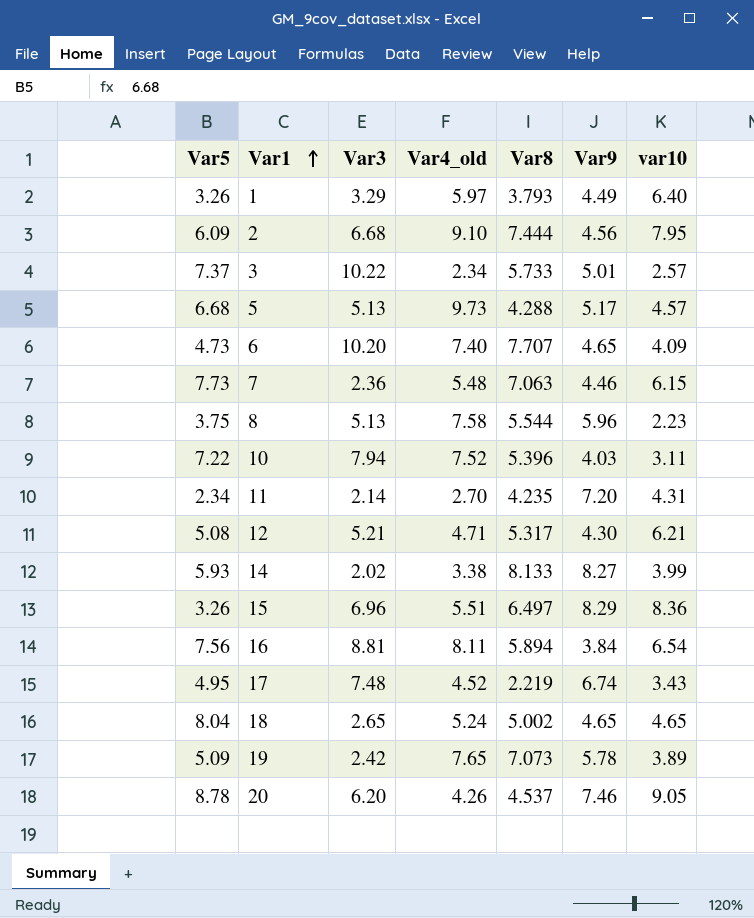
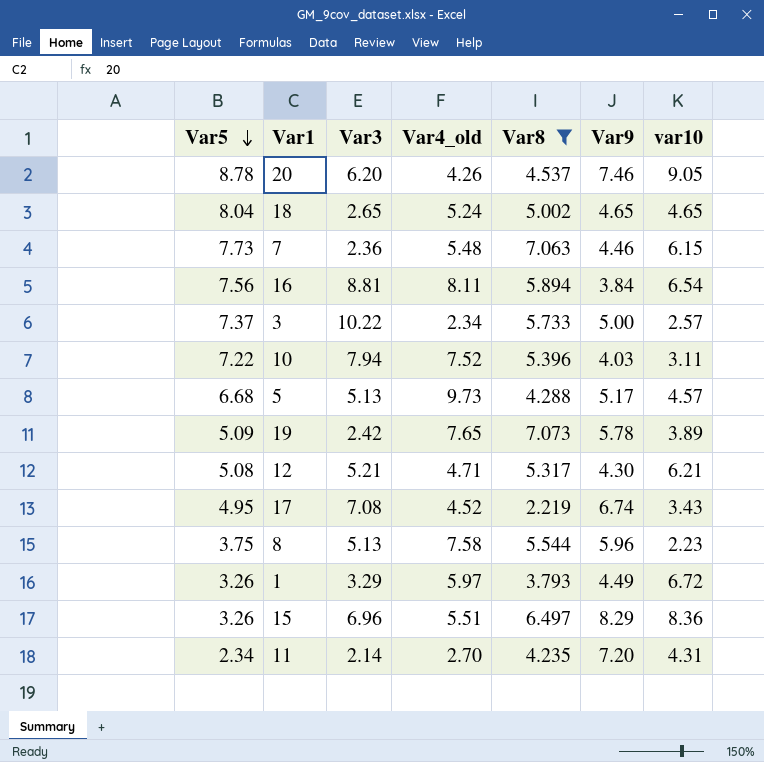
filter: none -> Var8 <= 7.073
row order: Var1 ascending -> Var5 descending
3 | Var9: 5.01 -> 5.00
17 | Var3: 7.48 -> 7.08
1 | var10: 6.40 -> 6.72

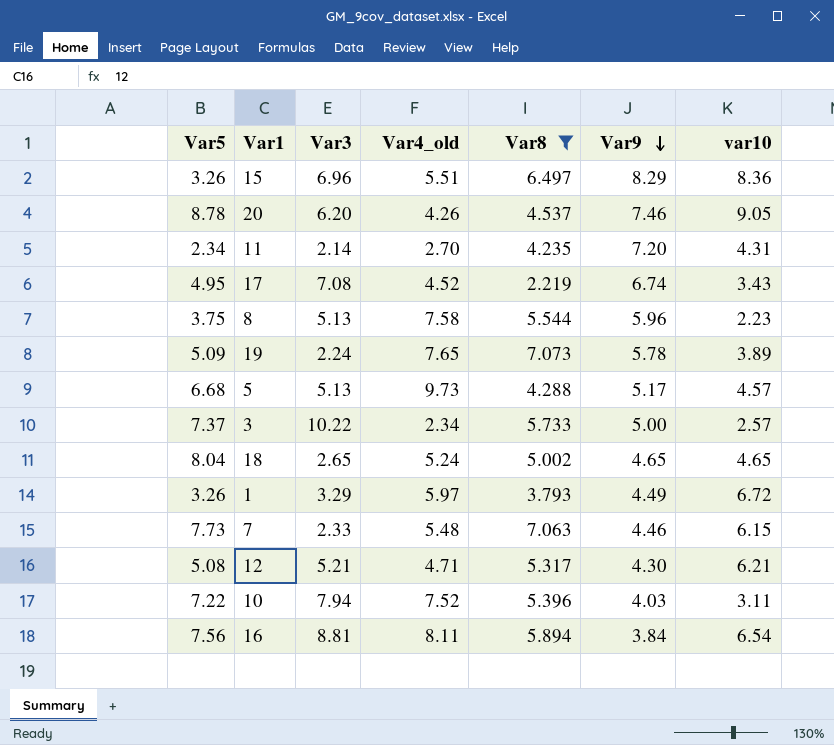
row order: Var5 descending -> Var9 descending
19 | Var3: 2.42 -> 2.24
7 | Var3: 2.36 -> 2.33

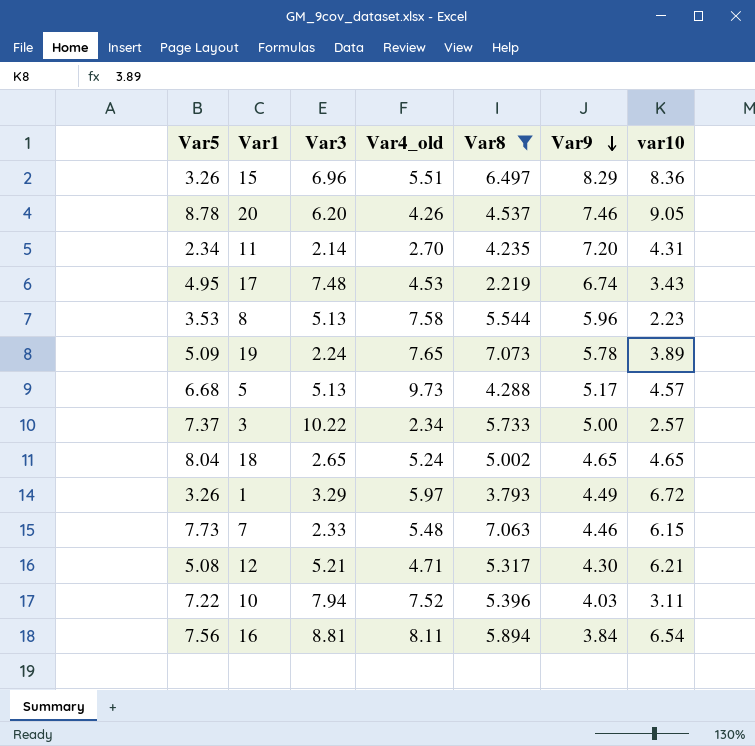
17 | Var3: 7.08 -> 7.48
17 | Var4_old: 4.52 -> 4.53
8 | Var5: 3.75 -> 3.53

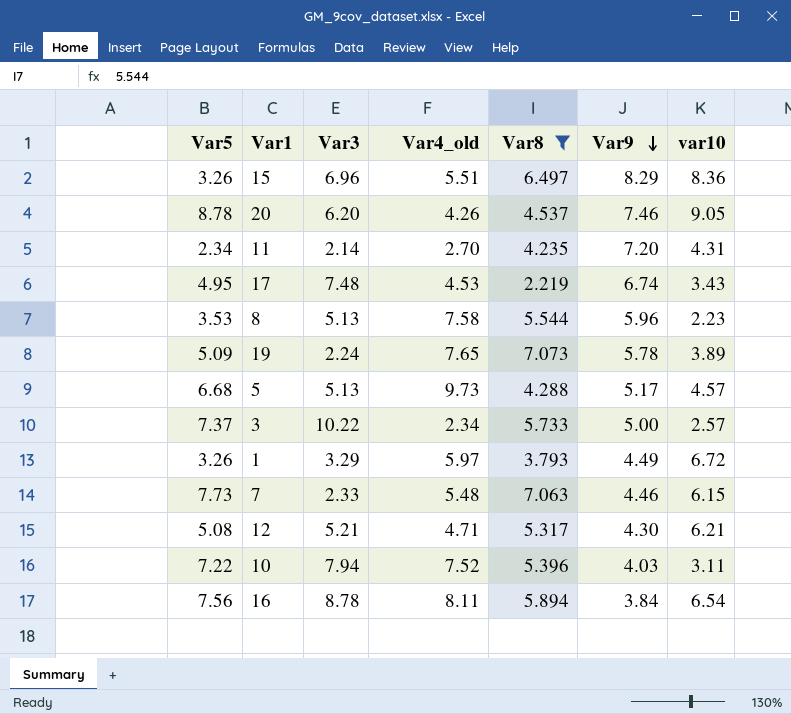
row 18: 8.04 | 2.65 | 5.24 | 5.002 | 4.65 | 4.65 -> none
16 | Var3: 8.81 -> 8.78

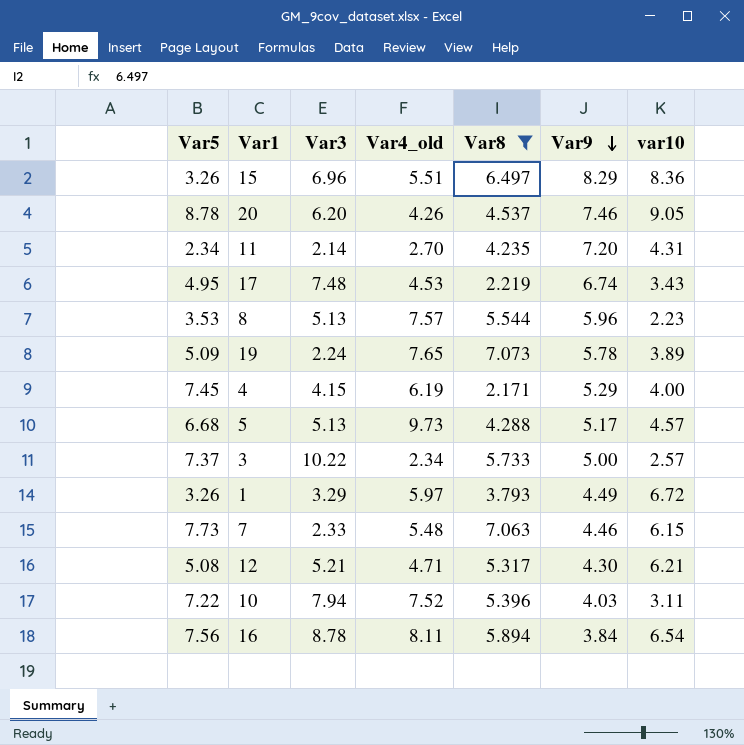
8 | Var4_old: 7.58 -> 7.57
row 4: none -> 7.45 | 4.15 | 6.19 | 2.171 | 5.29 | 4.00

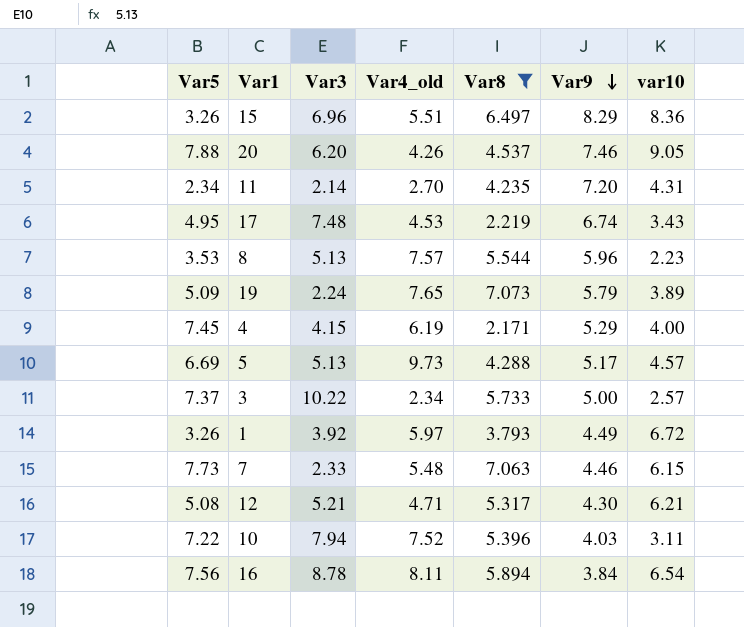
20 | Var5: 8.78 -> 7.88
19 | Var9: 5.78 -> 5.79
5 | Var5: 6.68 -> 6.69
1 | Var3: 3.29 -> 3.92

